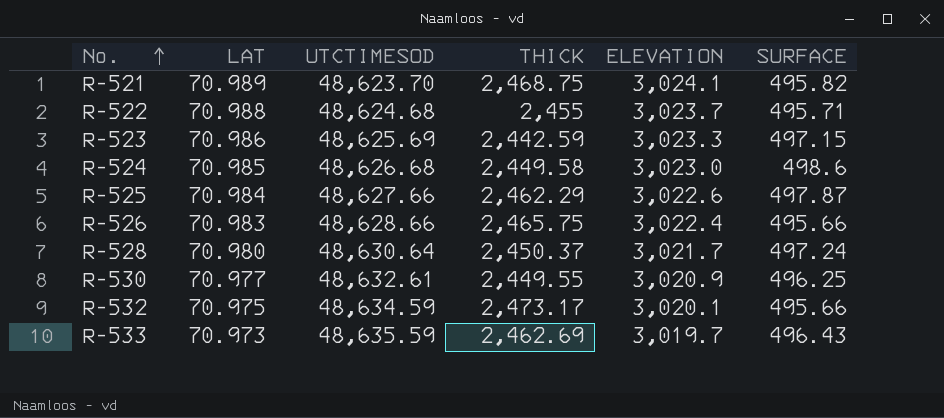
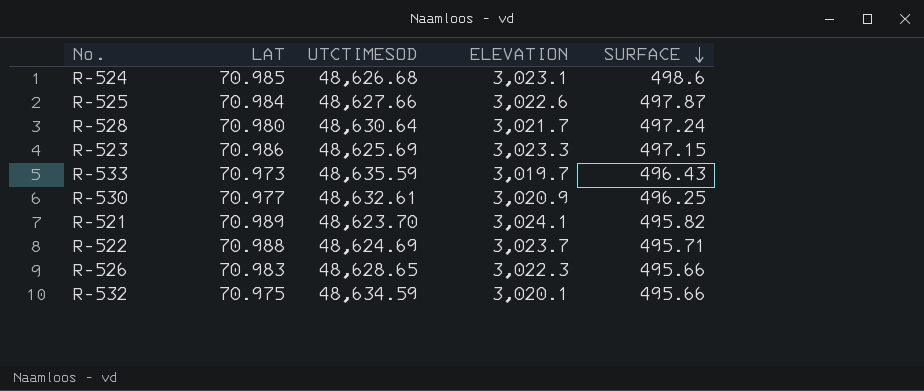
row order: No. ascending -> SURFACE descending
column THICK | position: 4 -> none
R-524 | ELEVATION: 3,023.0 -> 3,023.1
R-522 | UTCTIMESOD: 48,624.68 -> 48,624.69
R-526 | UTCTIMESOD: 48,628.66 -> 48,628.65
R-526 | ELEVATION: 3,022.4 -> 3,022.3

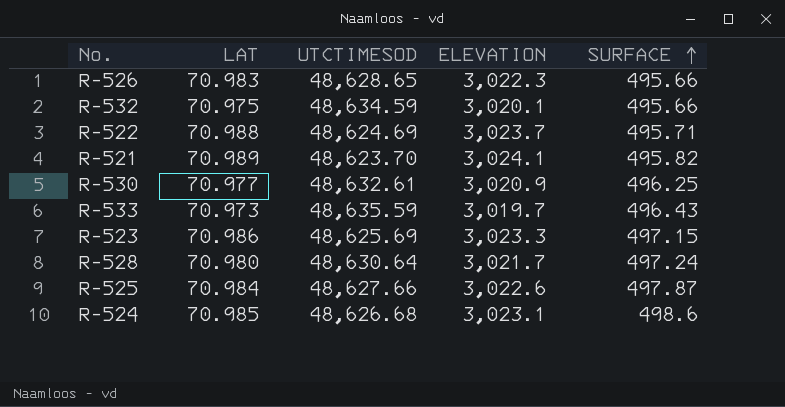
row order: SURFACE descending -> SURFACE ascending

